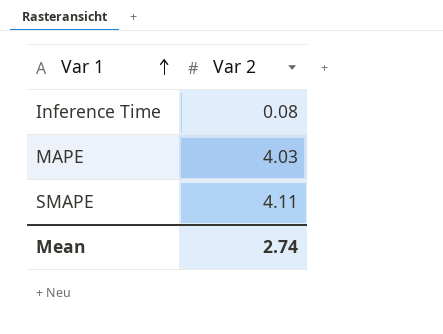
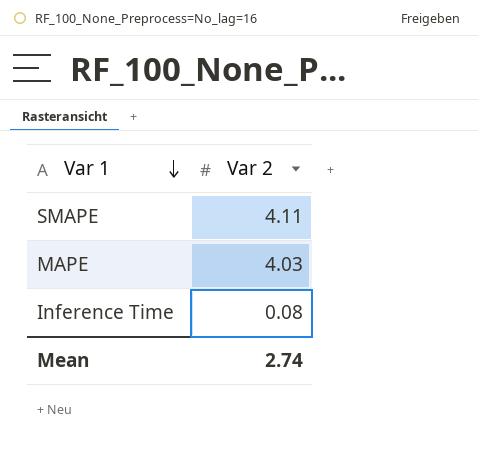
row order: Var 1 ascending -> Var 1 descending

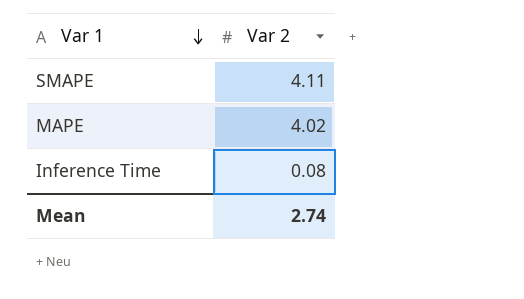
MAPE | Var 2: 4.03 -> 4.02

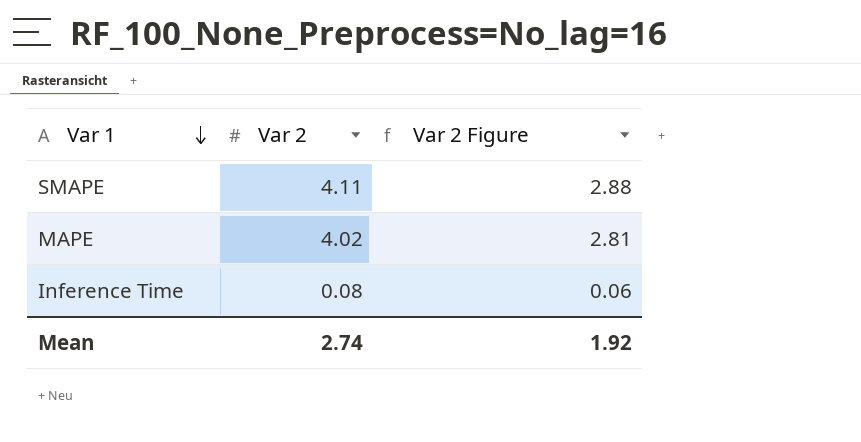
column Var 2 Figure | formula: none -> [Var 2] * 0.7

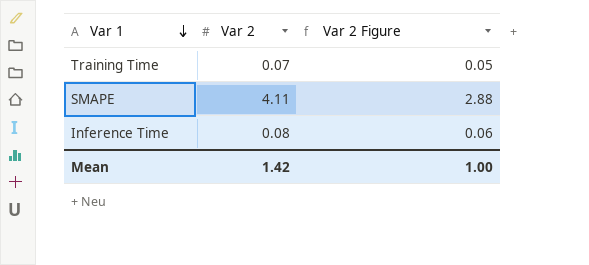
row MAPE: 4.02 | 2.81 -> none
row Training Time: none -> 0.07 | 0.05
Mean | Var 2: 2.74 -> 1.42
Mean | Var 2 Figure: 1.92 -> 1.00

